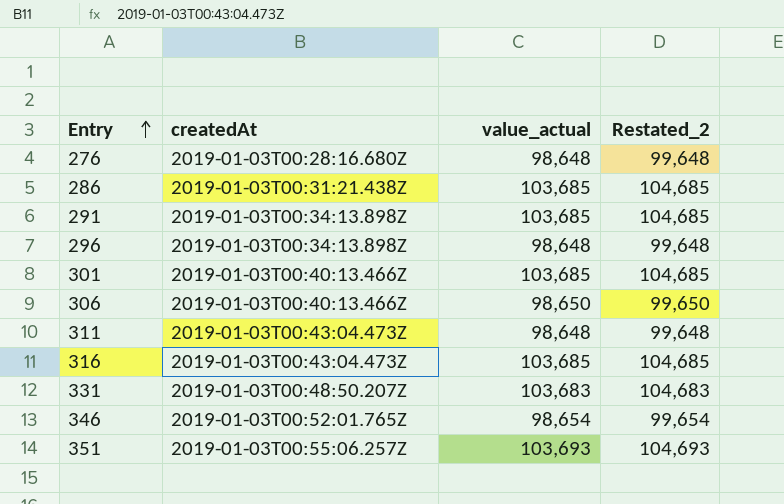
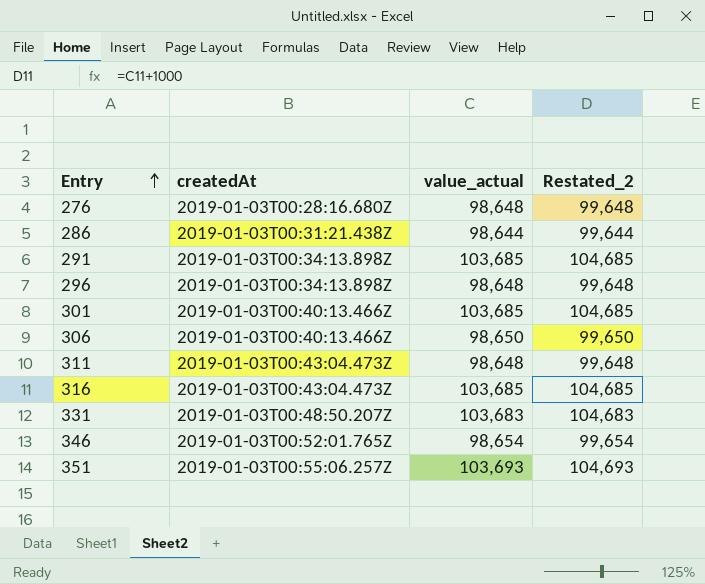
286 | value_actual: 103,685 -> 98,644
286 | Restated_2: 104,685 -> 99,644

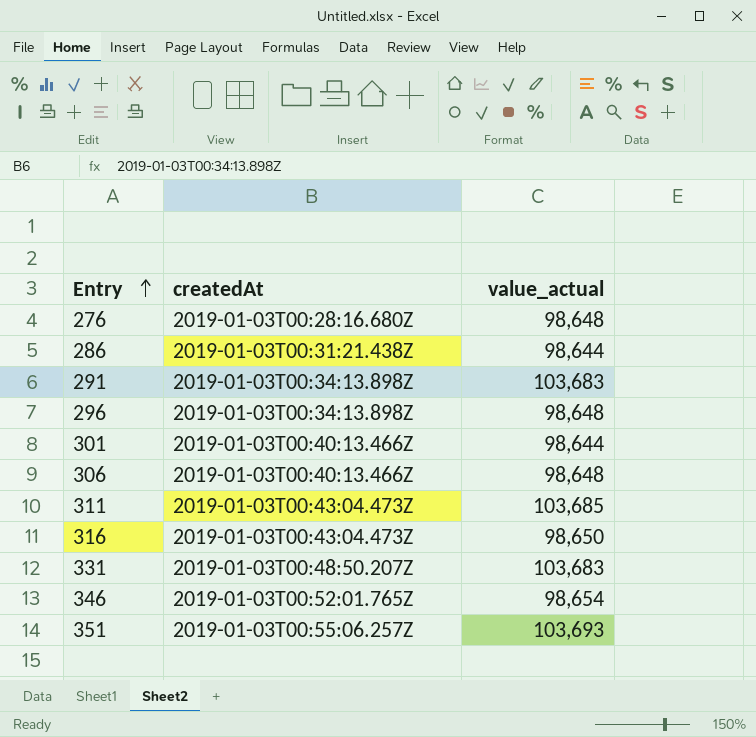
column Restated_2 | formula: [value_actual] + 1000 -> none
291 | value_actual: 103,685 -> 103,683
301 | value_actual: 103,685 -> 98,644
306 | value_actual: 98,650 -> 98,648
311 | value_actual: 98,648 -> 103,685
316 | value_actual: 103,685 -> 98,650

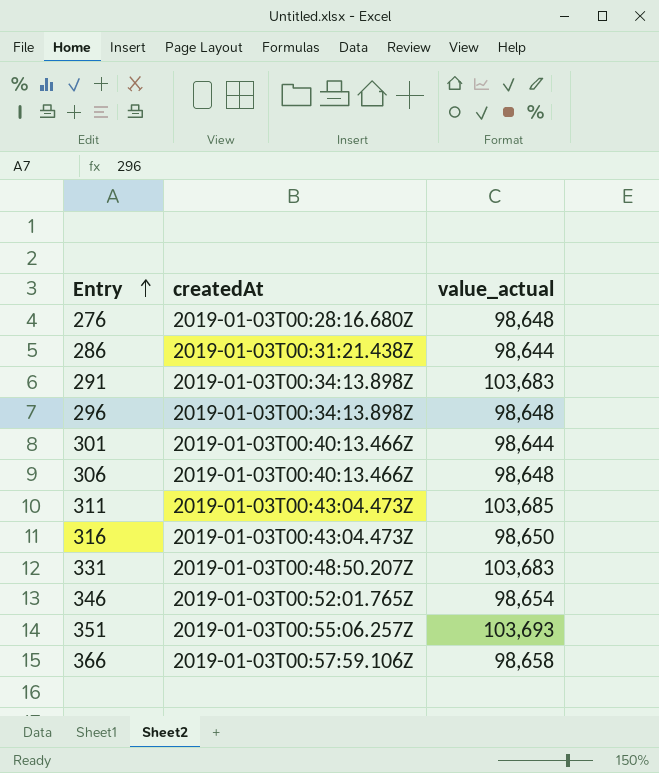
row 366: none -> 2019-01-03T00:57:59.106Z | 98,658

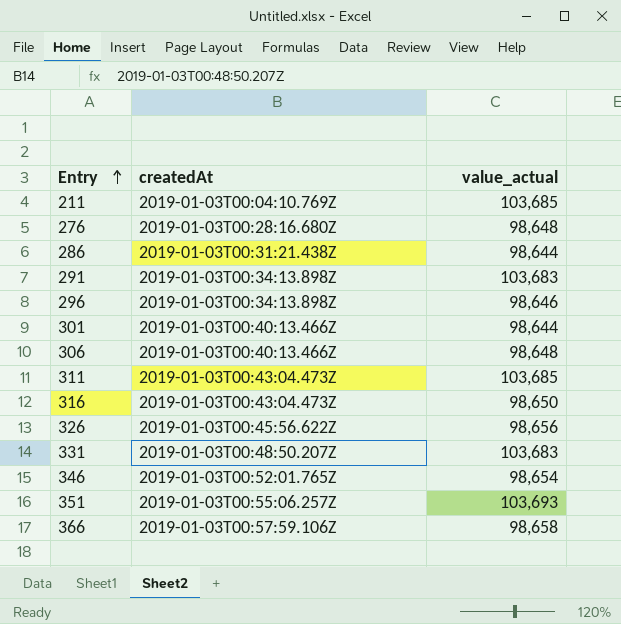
row 211: none -> 2019-01-03T00:04:10.769Z | 103,685
296 | value_actual: 98,648 -> 98,646
row 326: none -> 2019-01-03T00:45:56.622Z | 98,656

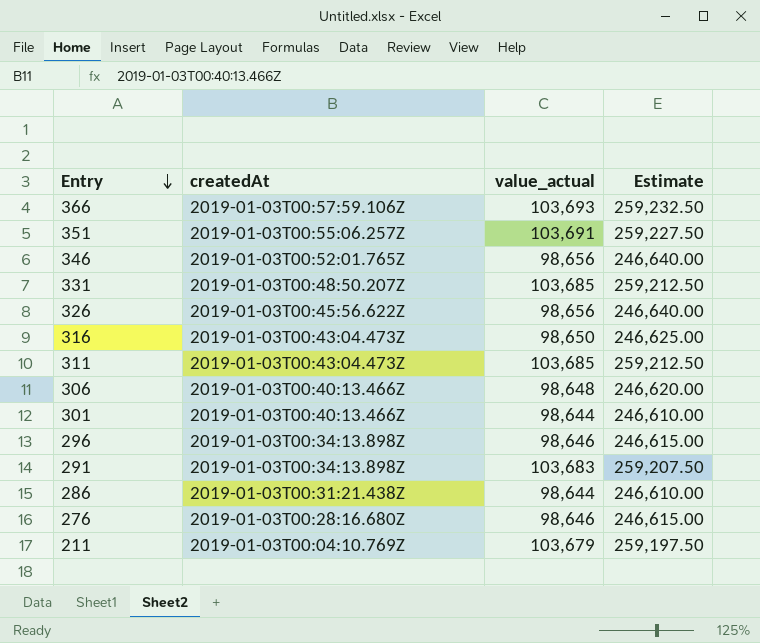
row order: Entry ascending -> Entry descending
column Estimate | formula: none -> [value_actual] * 2.5
366 | value_actual: 98,658 -> 103,693
351 | value_actual: 103,693 -> 103,691
346 | value_actual: 98,654 -> 98,656
331 | value_actual: 103,683 -> 103,685
276 | value_actual: 98,648 -> 98,646
211 | value_actual: 103,685 -> 103,679

